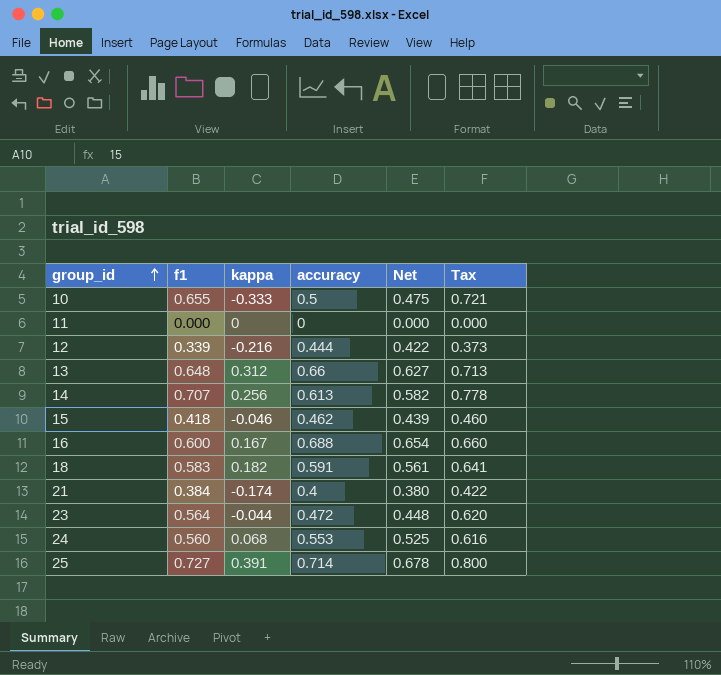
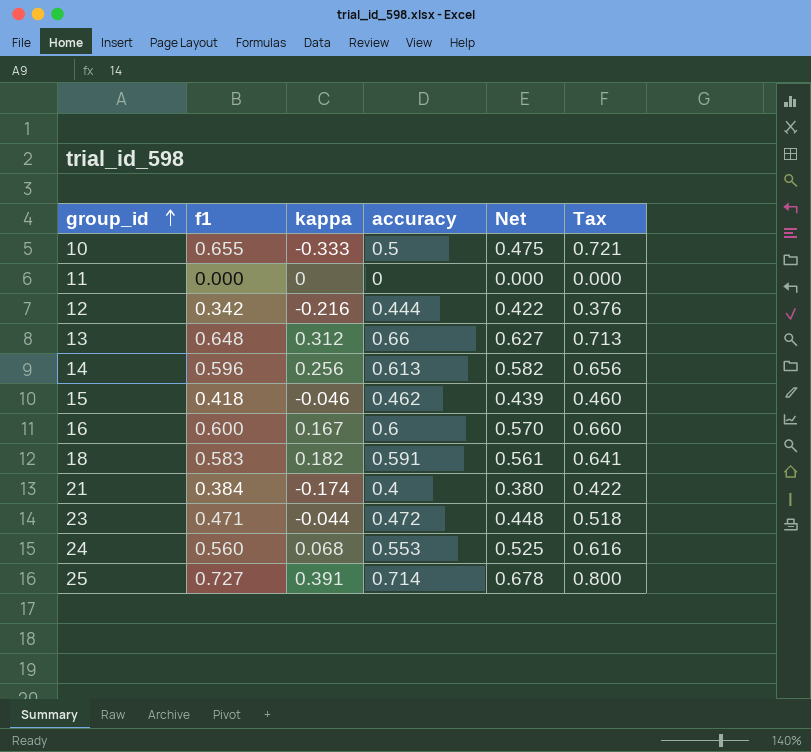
12 | f1: 0.339 -> 0.342
12 | Tax: 0.373 -> 0.376
14 | f1: 0.707 -> 0.596
14 | Tax: 0.778 -> 0.656
16 | accuracy: 0.688 -> 0.6
16 | Net: 0.654 -> 0.570
23 | f1: 0.564 -> 0.471
23 | Tax: 0.620 -> 0.518

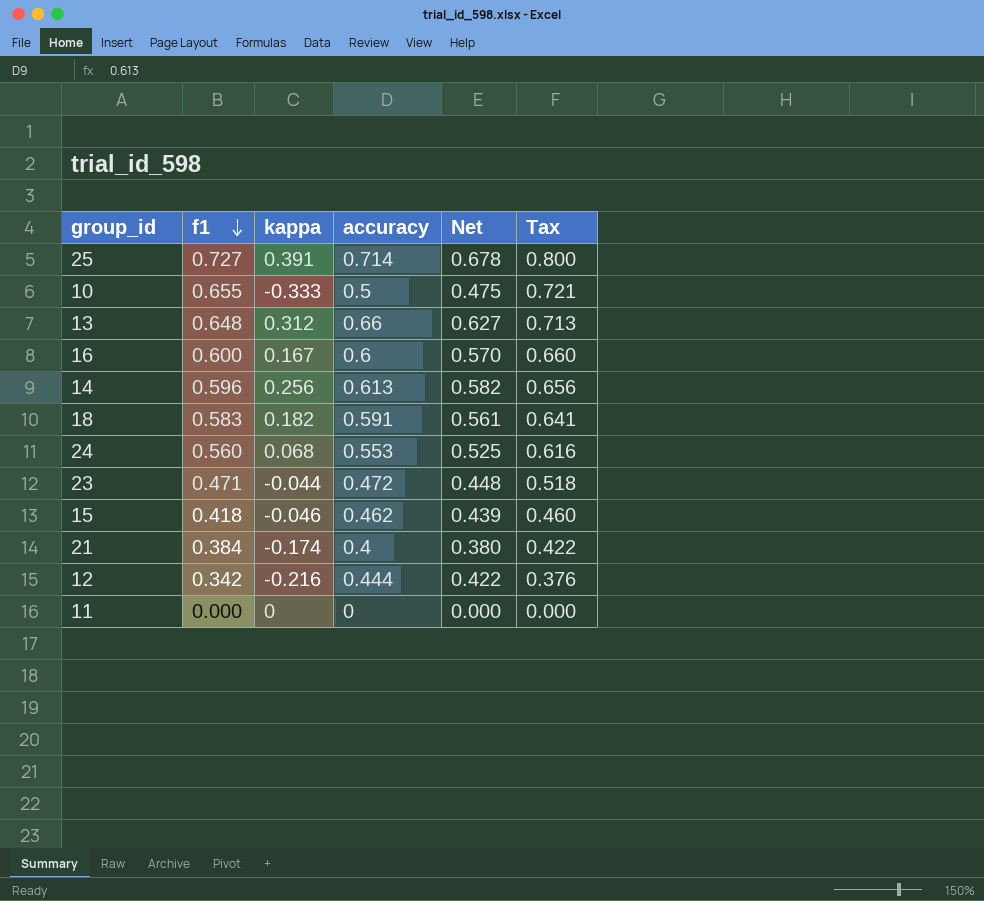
row order: group_id ascending -> f1 descending

